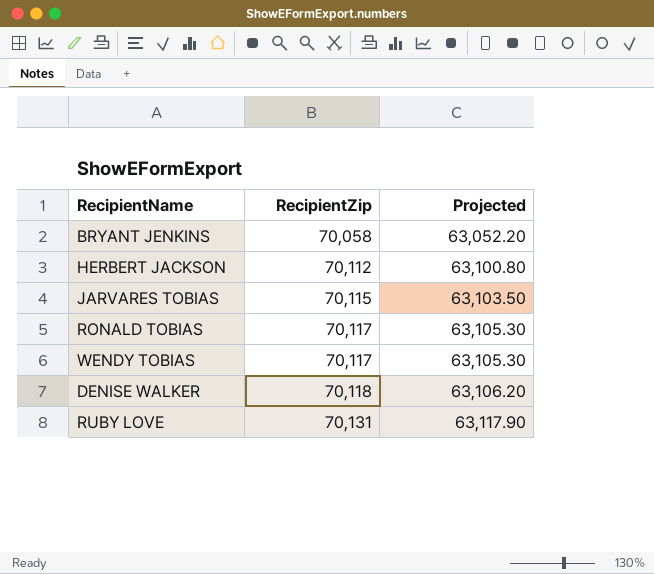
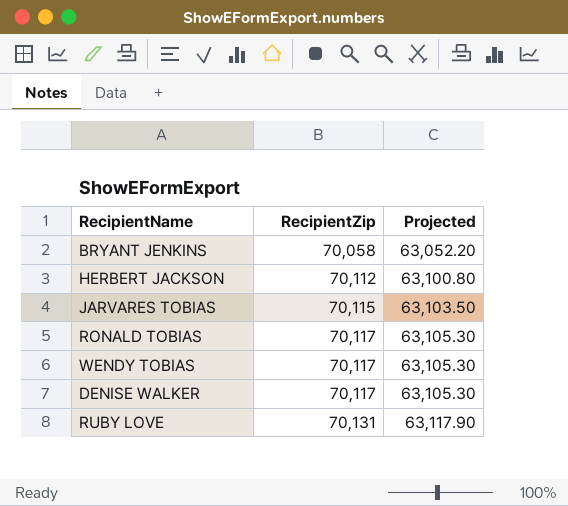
DENISE WALKER | RecipientZip: 70,118 -> 70,117
DENISE WALKER | Projected: 63,106.20 -> 63,105.30

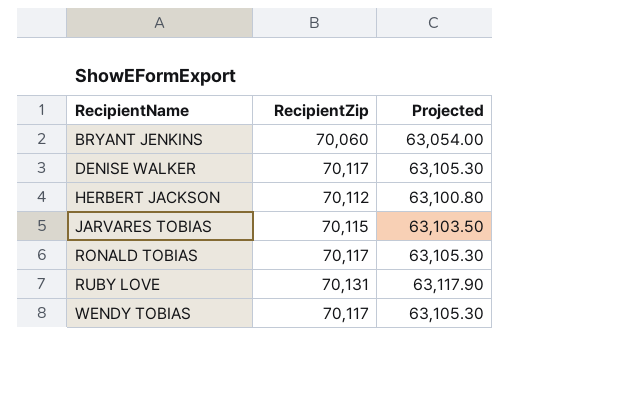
row order: RecipientZip ascending -> RecipientName ascending
BRYANT JENKINS | RecipientZip: 70,058 -> 70,060
BRYANT JENKINS | Projected: 63,052.20 -> 63,054.00

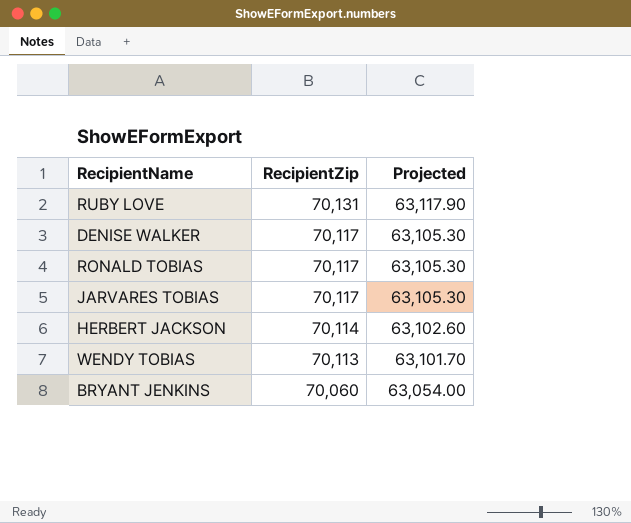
row order: RecipientName ascending -> RecipientZip descending
JARVARES TOBIAS | RecipientZip: 70,115 -> 70,117
JARVARES TOBIAS | Projected: 63,103.50 -> 63,105.30
HERBERT JACKSON | RecipientZip: 70,112 -> 70,114
HERBERT JACKSON | Projected: 63,100.80 -> 63,102.60
WENDY TOBIAS | RecipientZip: 70,117 -> 70,113
WENDY TOBIAS | Projected: 63,105.30 -> 63,101.70

